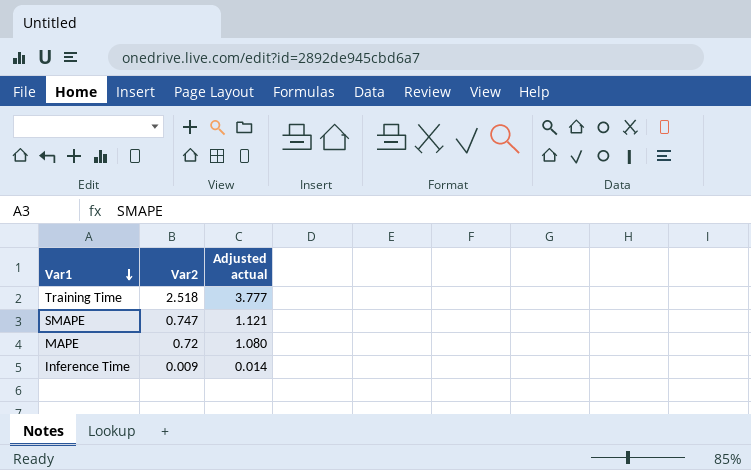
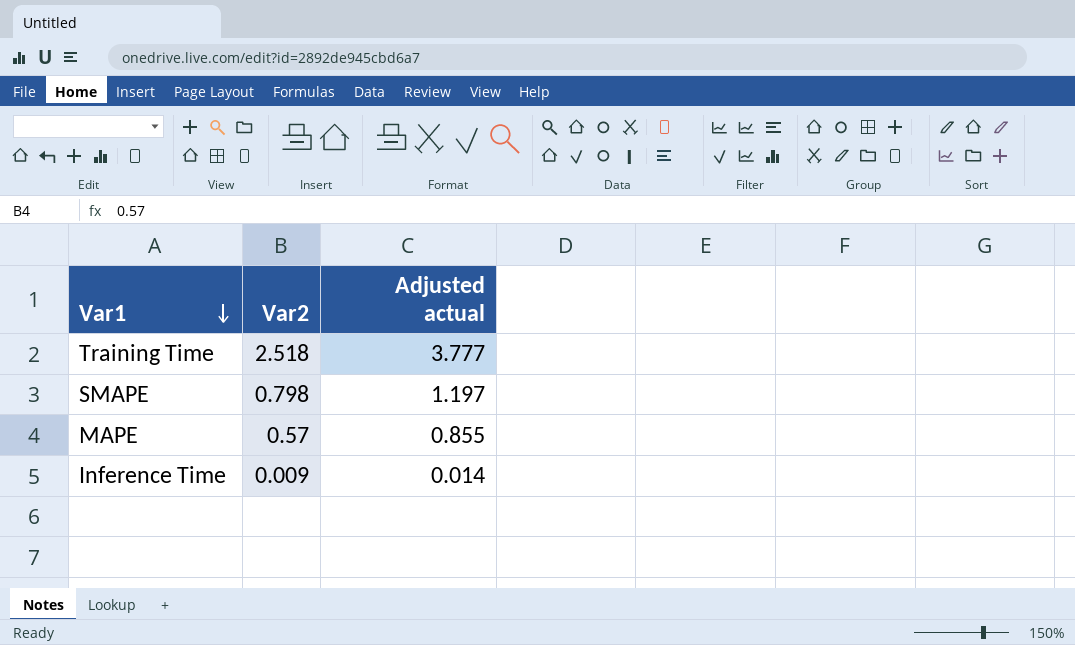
SMAPE | Var2: 0.747 -> 0.798
SMAPE | Adjusted actual: 1.121 -> 1.197
MAPE | Var2: 0.72 -> 0.57
MAPE | Adjusted actual: 1.080 -> 0.855

